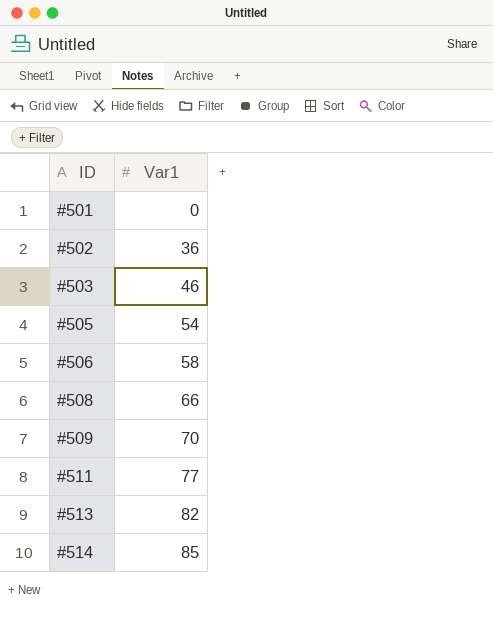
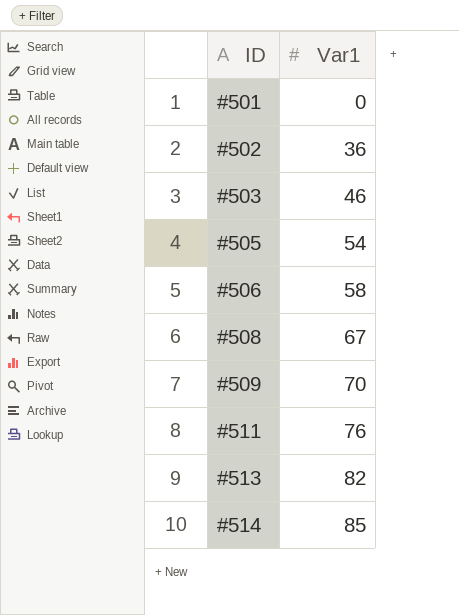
#508 | Var1: 66 -> 67
#511 | Var1: 77 -> 76

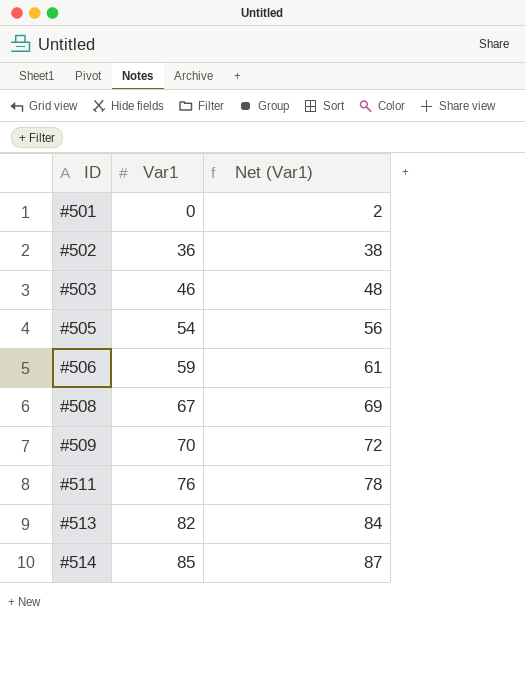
column Net (Var1) | formula: none -> [Var1] + 2
#506 | Var1: 58 -> 59

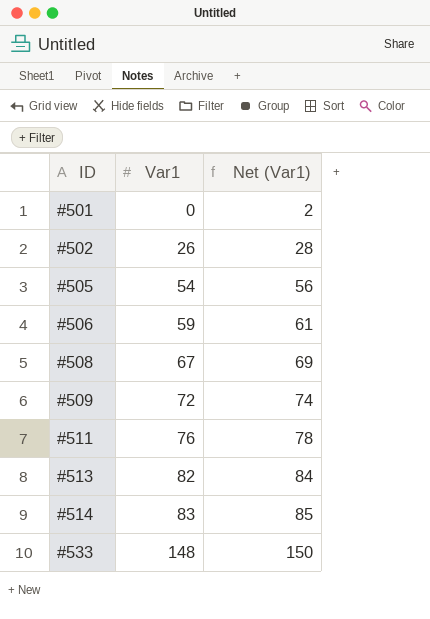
row #503: 46 | 48 -> none
#502 | Var1: 36 -> 26
#502 | Net (Var1): 38 -> 28
#509 | Var1: 70 -> 72
#509 | Net (Var1): 72 -> 74
#514 | Var1: 85 -> 83
#514 | Net (Var1): 87 -> 85
row #533: none -> 148 | 150

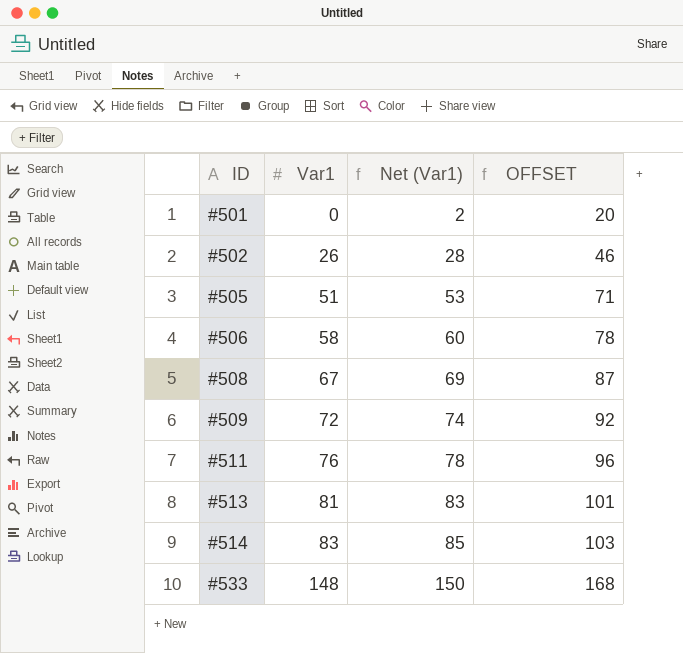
column OFFSET | formula: none -> [Var1] + 20
#505 | Var1: 54 -> 51
#505 | Net (Var1): 56 -> 53
#506 | Var1: 59 -> 58
#506 | Net (Var1): 61 -> 60
#513 | Var1: 82 -> 81
#513 | Net (Var1): 84 -> 83

